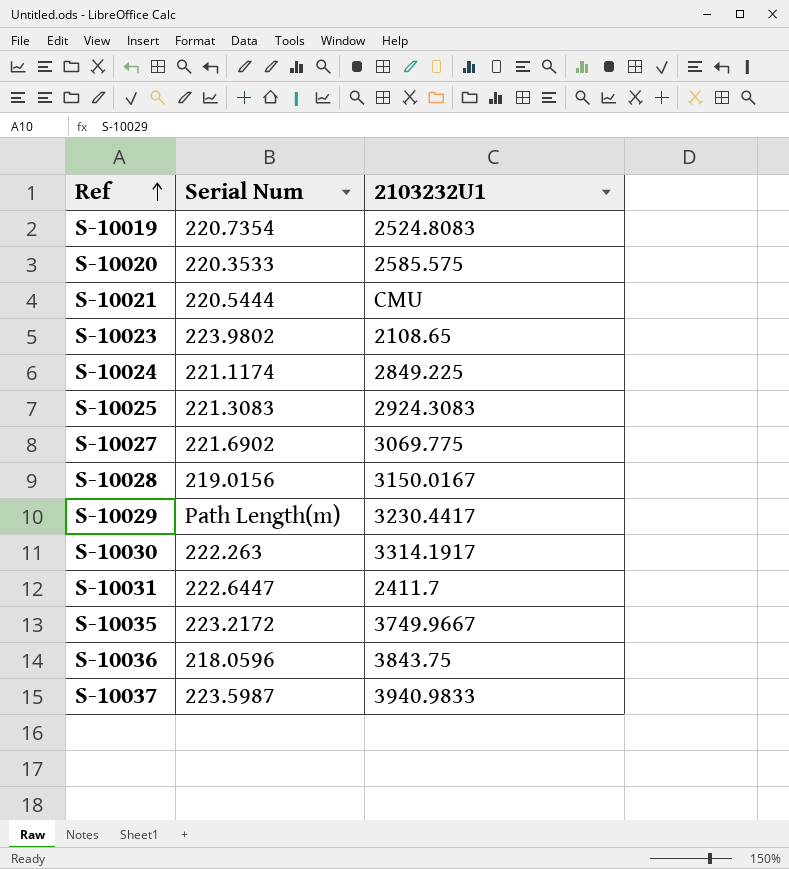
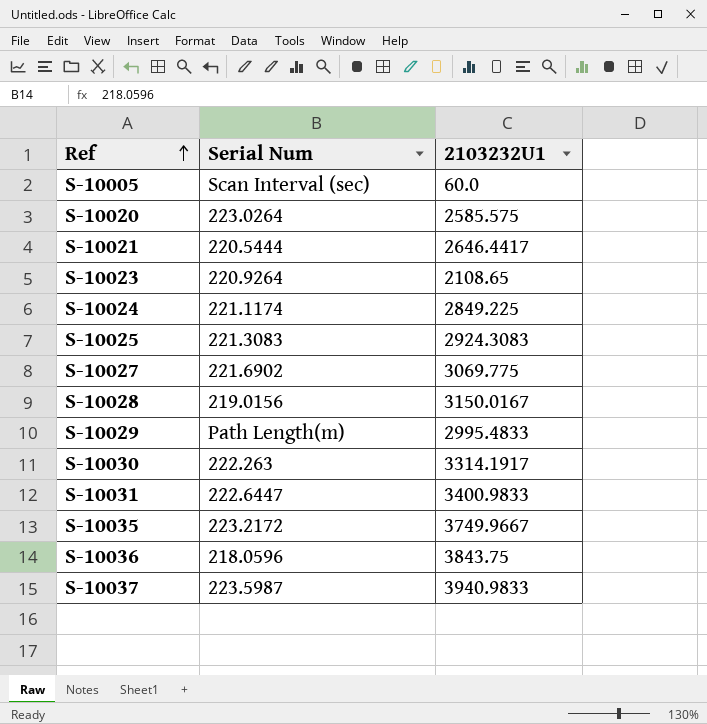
row S-10019: 220.7354 | 2524.8083 -> none
row S-10005: none -> Scan Interval (sec) | 60.0
S-10020 | Serial Num: 220.3533 -> 223.0264
S-10021 | 2103232U1: CMU -> 2646.4417
S-10023 | Serial Num: 223.9802 -> 220.9264
S-10029 | 2103232U1: 3230.4417 -> 2995.4833
S-10031 | 2103232U1: 2411.7 -> 3400.9833

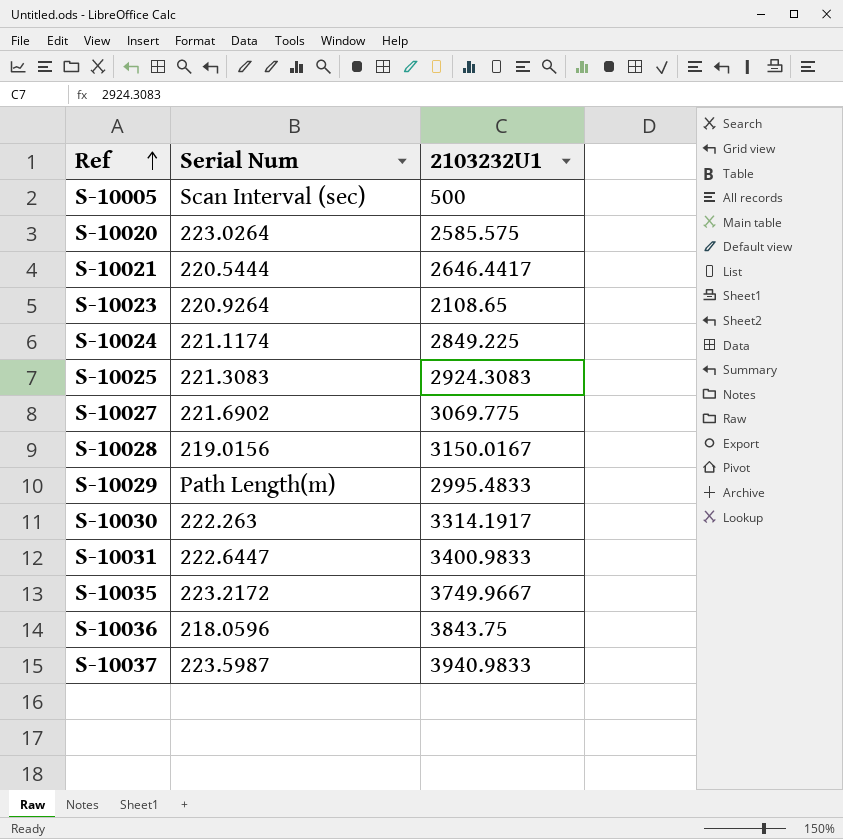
S-10005 | 2103232U1: 60.0 -> 500

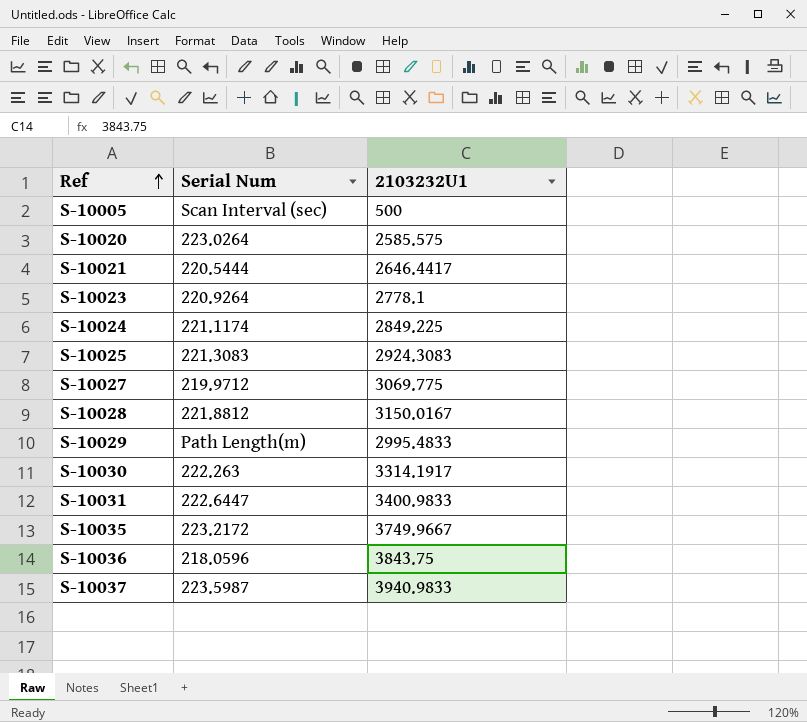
S-10023 | 2103232U1: 2108.65 -> 2778.1
S-10027 | Serial Num: 221.6902 -> 219.9712
S-10028 | Serial Num: 219.0156 -> 221.8812

